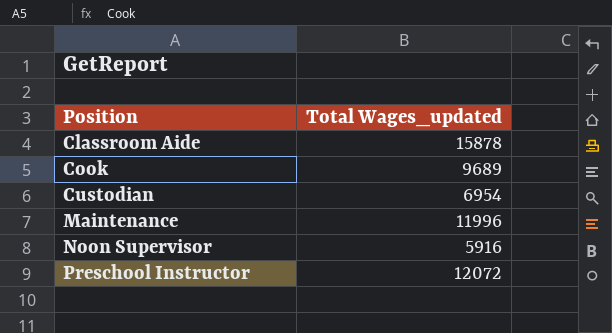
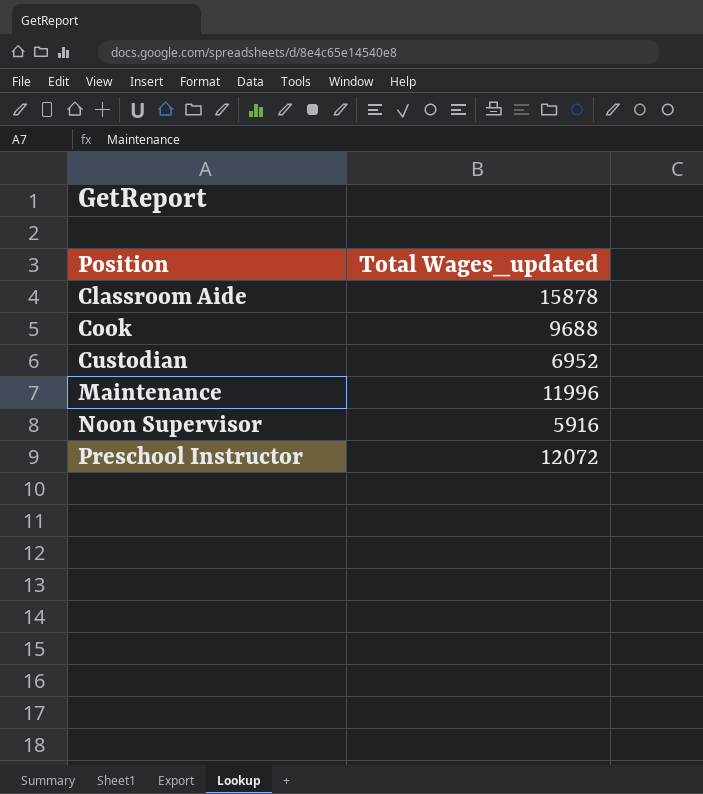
Cook | Total Wages_updated: 9689 -> 9688
Custodian | Total Wages_updated: 6954 -> 6952

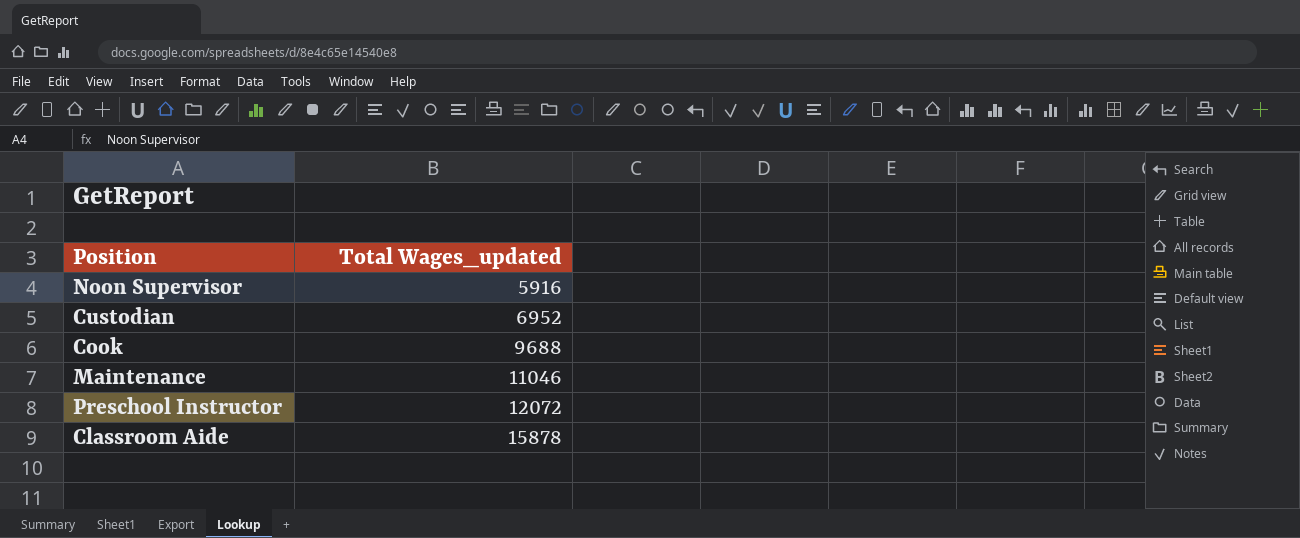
row order: Position ascending -> Total Wages_updated ascending
Maintenance | Total Wages_updated: 11996 -> 11046

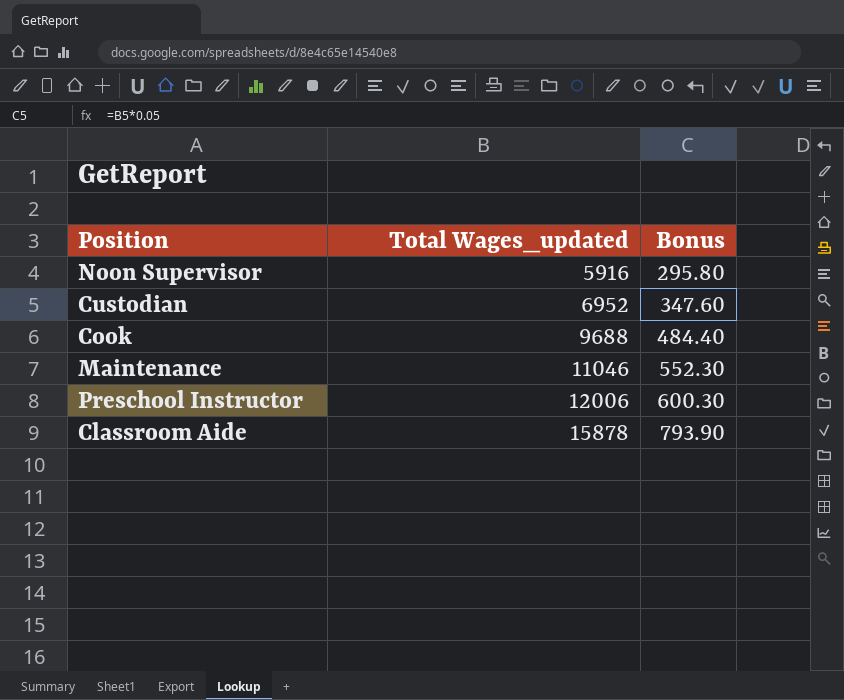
column Bonus | formula: none -> [Total Wages_updated] * 0.05
Preschool Instructor | Total Wages_updated: 12072 -> 12006

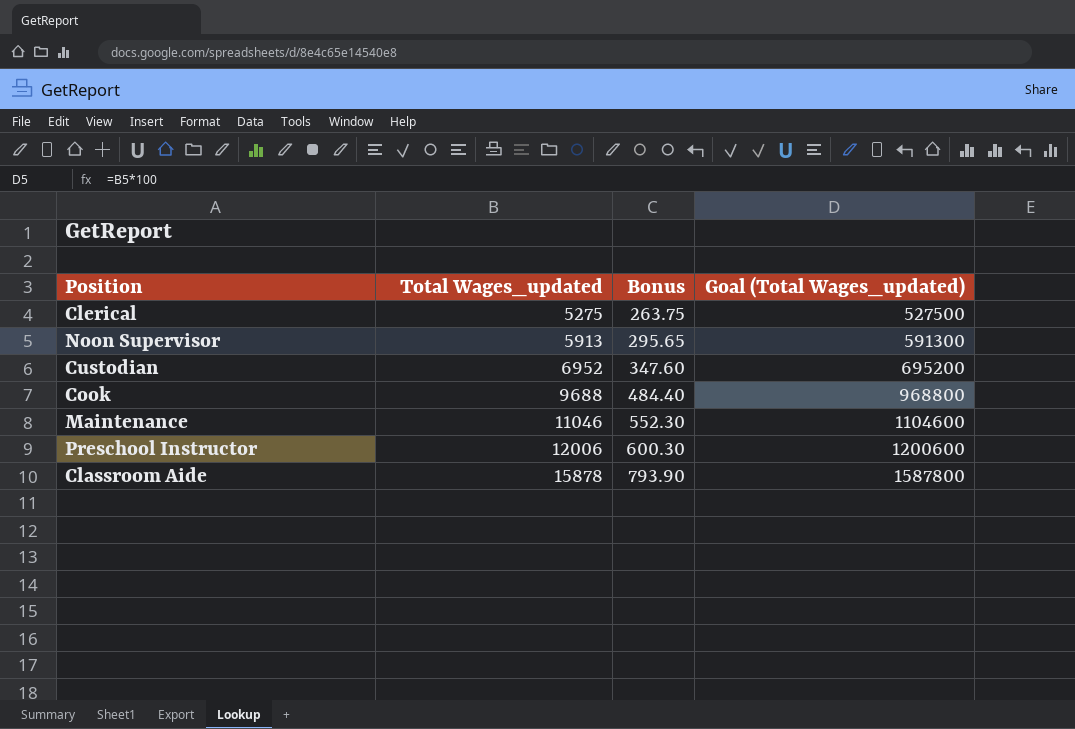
column Goal (Total Wages_updated) | formula: none -> [Total Wages_updated] * 100
row Clerical: none -> 5275 | 263.75 | 527500
Noon Supervisor | Total Wages_updated: 5916 -> 5913
Noon Supervisor | Bonus: 295.80 -> 295.65

